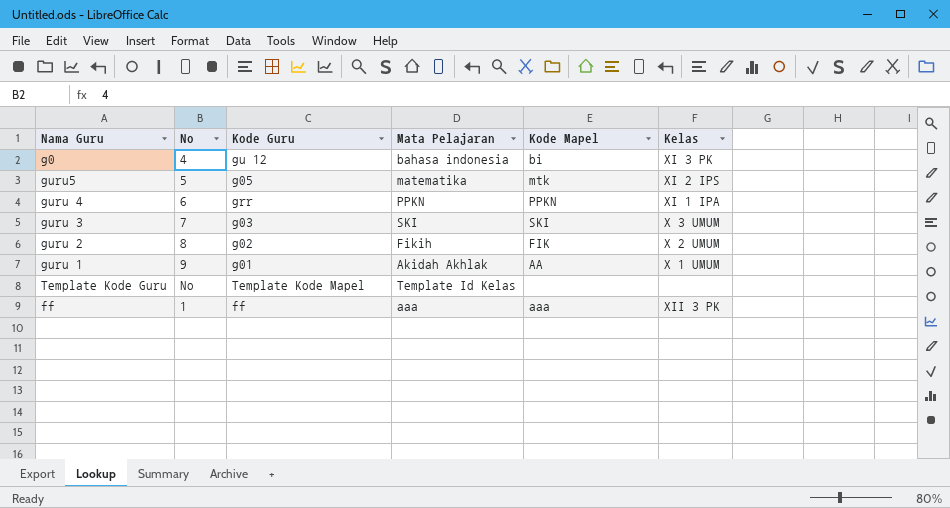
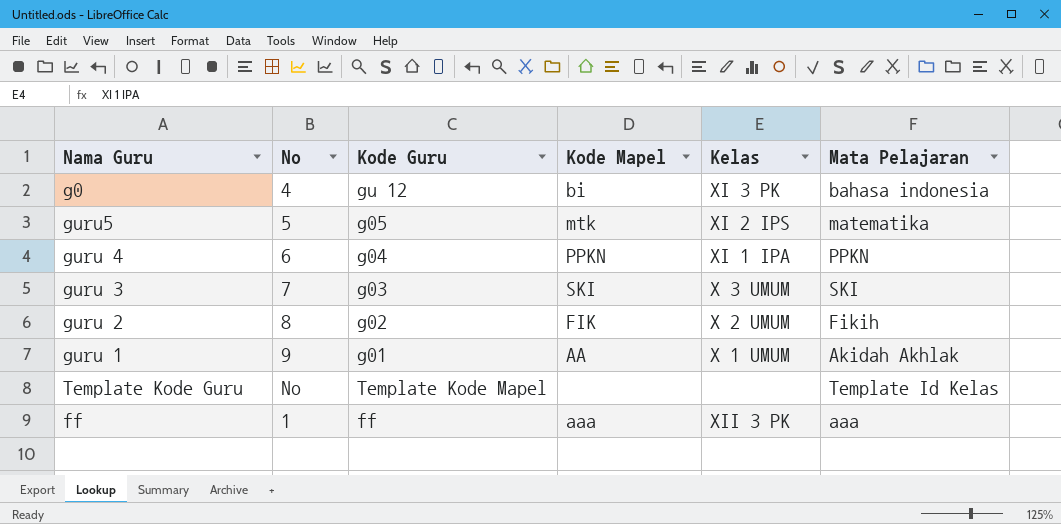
column Mata Pelajaran | position: 4 -> 6
guru 4 | Kode Guru: grr -> g04

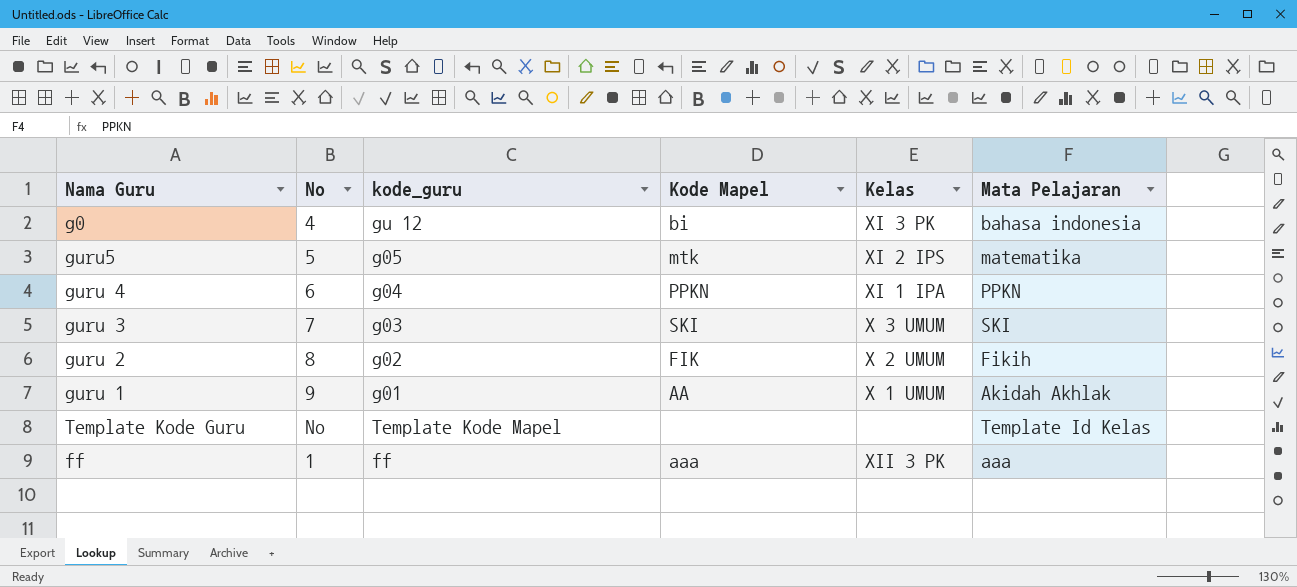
column name: Kode Guru -> kode_guru

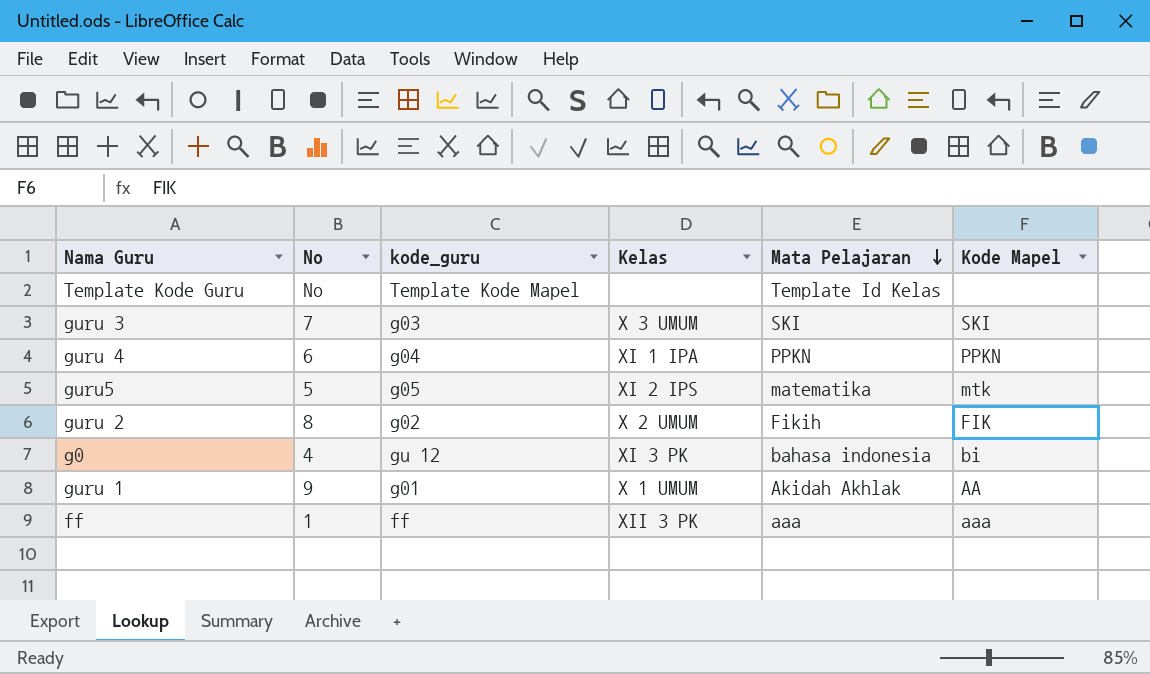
row order: none -> Mata Pelajaran descending
column Kode Mapel | position: 4 -> 6

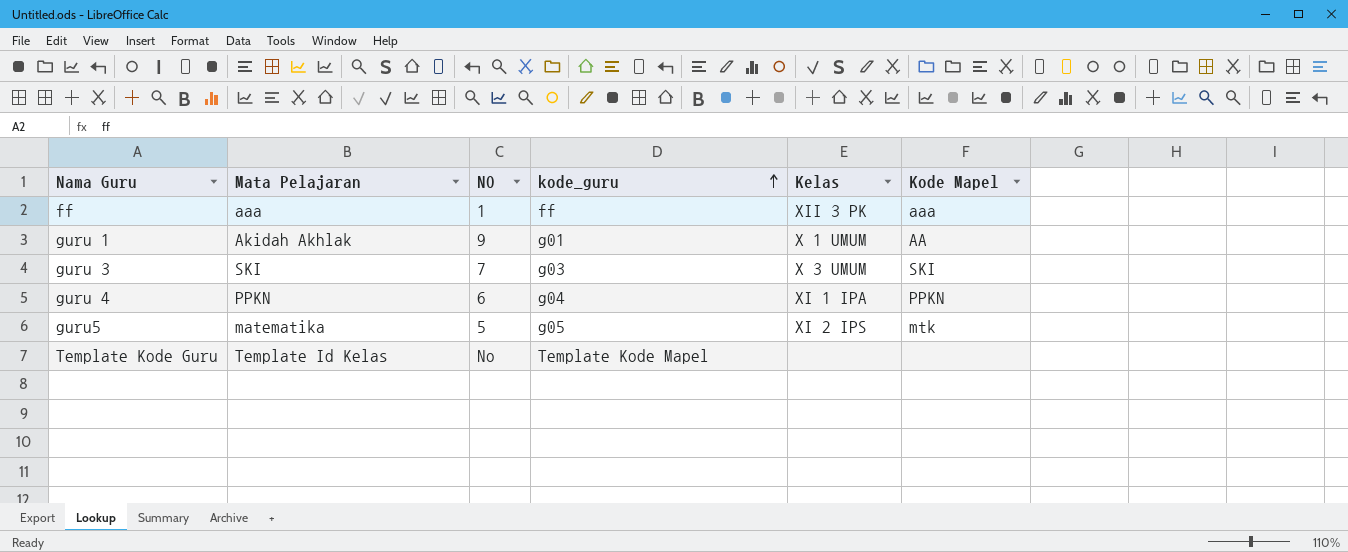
row order: Mata Pelajaran descending -> kode_guru ascending
column Mata Pelajaran | position: 5 -> 2
column name: No -> NO
row guru 2: 8 | g02 | X 2 UMUM | Fikih | FIK -> none
row g0: 4 | gu 12 | XI 3 PK | bahasa indonesia | bi -> none

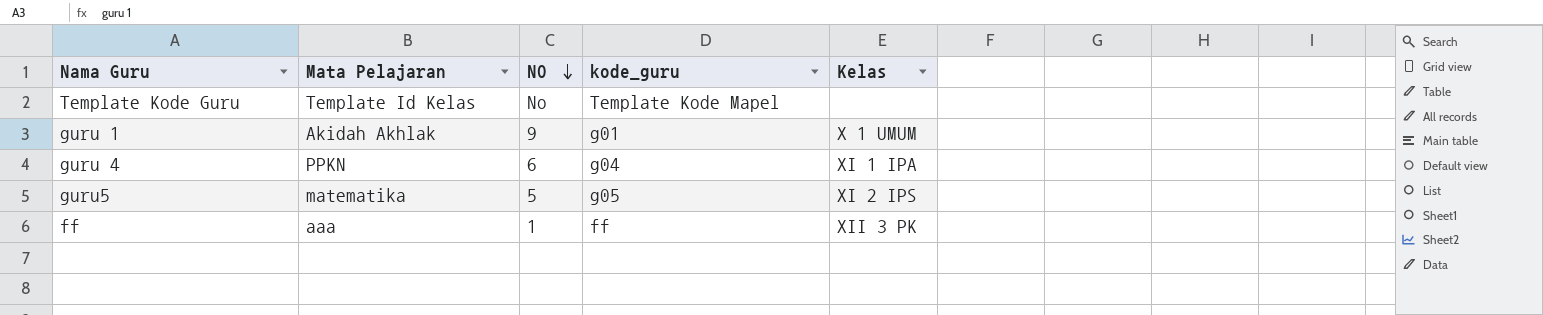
row order: kode_guru ascending -> NO descending
column Kode Mapel | position: 6 -> none
row guru 3: SKI | 7 | g03 | X 3 UMUM | SKI -> none

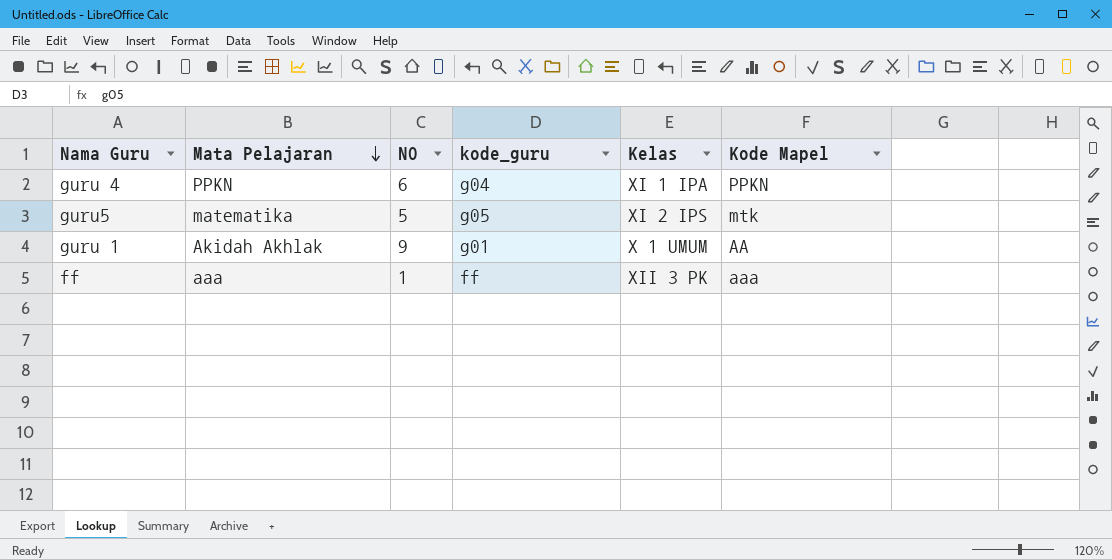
row order: NO descending -> Mata Pelajaran descending
column Kode Mapel | position: none -> 6
row Template Kode Guru: Template Id Kelas | No | Template Kode Mapel | none -> none

